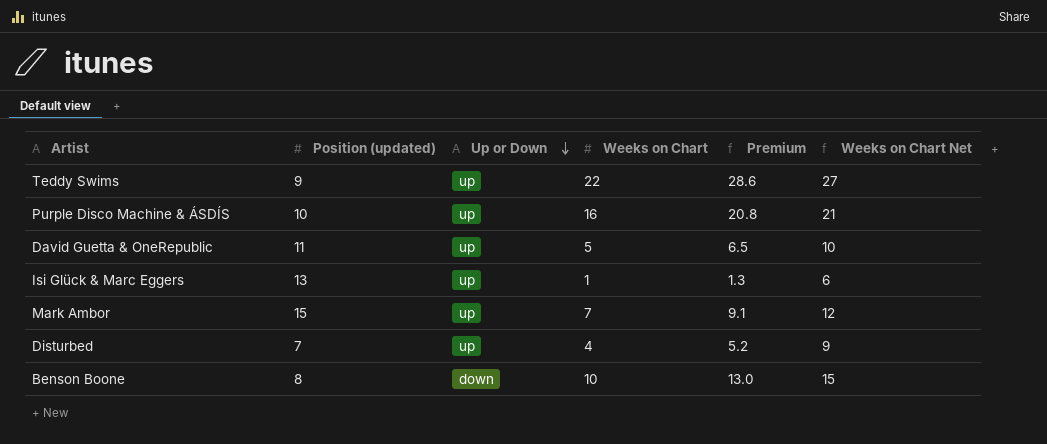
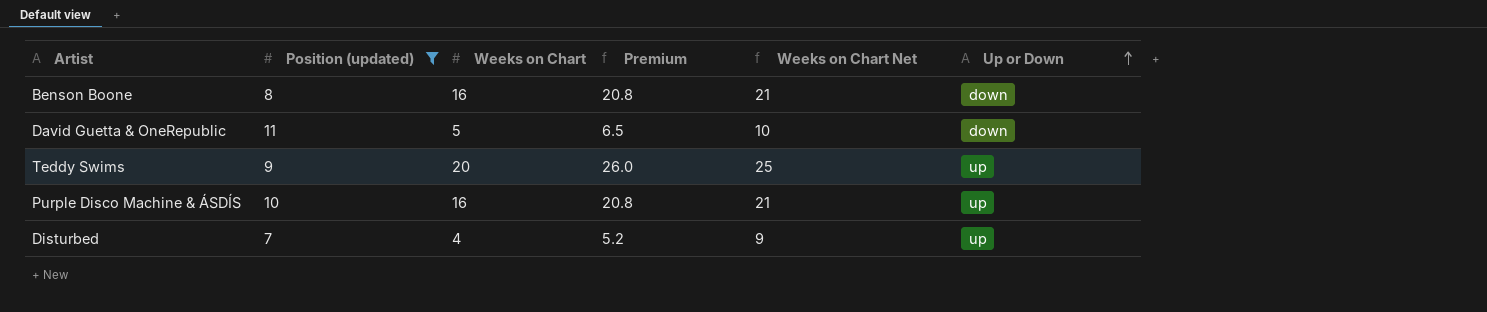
filter: none -> Position (updated) <= 11
row order: Up or Down descending -> Up or Down ascending
column Up or Down | position: 3 -> 6
Benson Boone | Weeks on Chart: 10 -> 16
Benson Boone | Premium: 13.0 -> 20.8
Benson Boone | Weeks on Chart Net: 15 -> 21
David Guetta & OneRepublic | Up or Down: up -> down
Teddy Swims | Weeks on Chart: 22 -> 20
Teddy Swims | Premium: 28.6 -> 26.0
Teddy Swims | Weeks on Chart Net: 27 -> 25

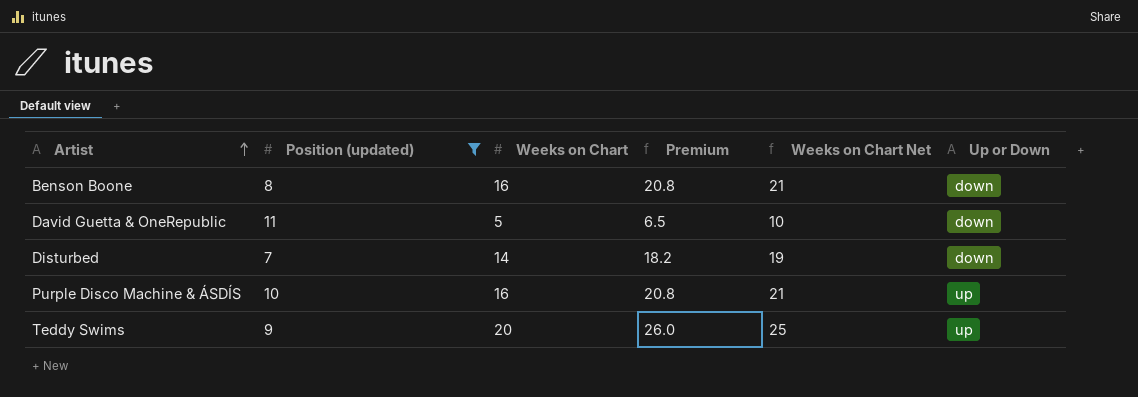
row order: Up or Down ascending -> Artist ascending
Disturbed | Weeks on Chart: 4 -> 14
Disturbed | Premium: 5.2 -> 18.2
Disturbed | Weeks on Chart Net: 9 -> 19
Disturbed | Up or Down: up -> down

